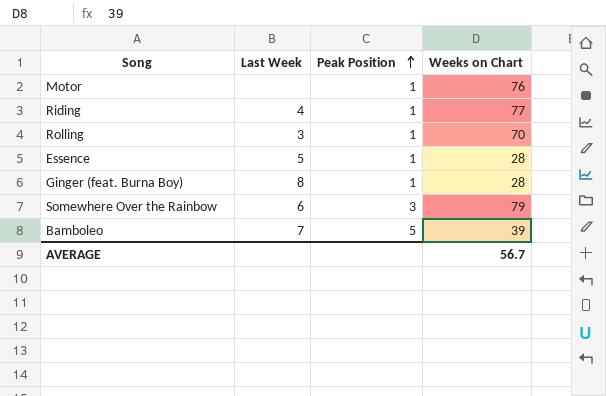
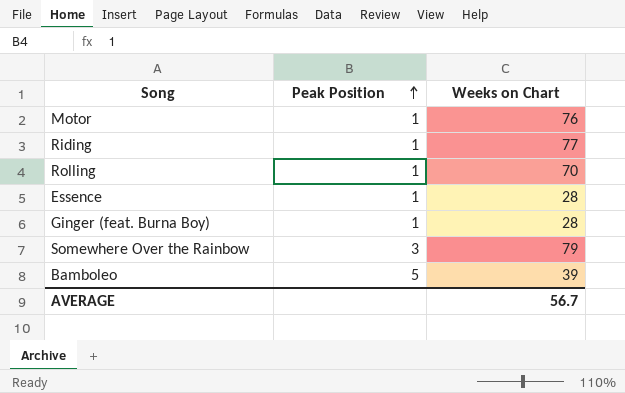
column Last Week | position: 2 -> none

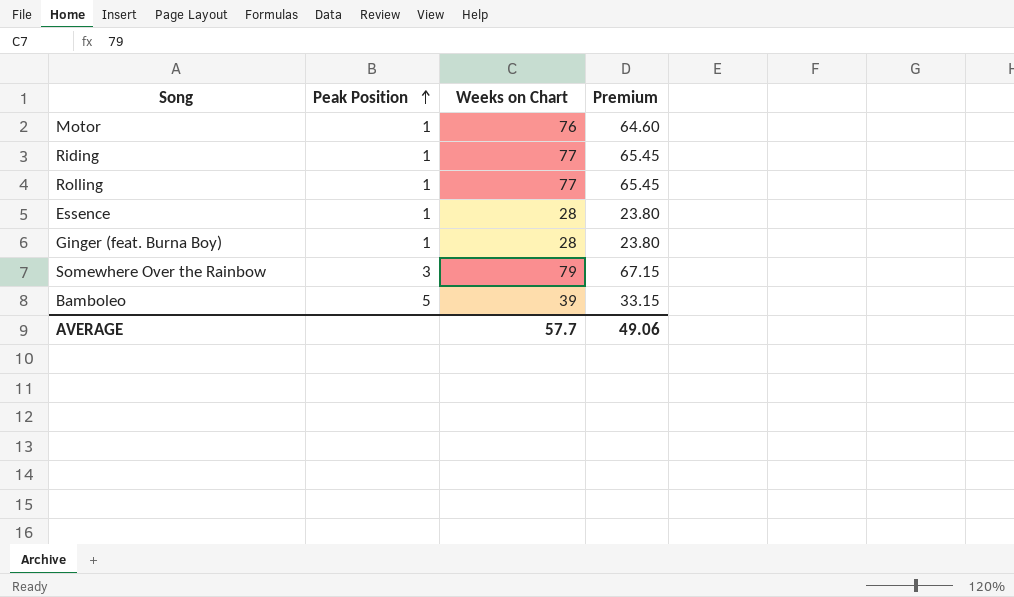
column Premium | formula: none -> [Weeks on Chart] * 0.85
Rolling | Weeks on Chart: 70 -> 77
AVERAGE | Weeks on Chart: 56.7 -> 57.7

